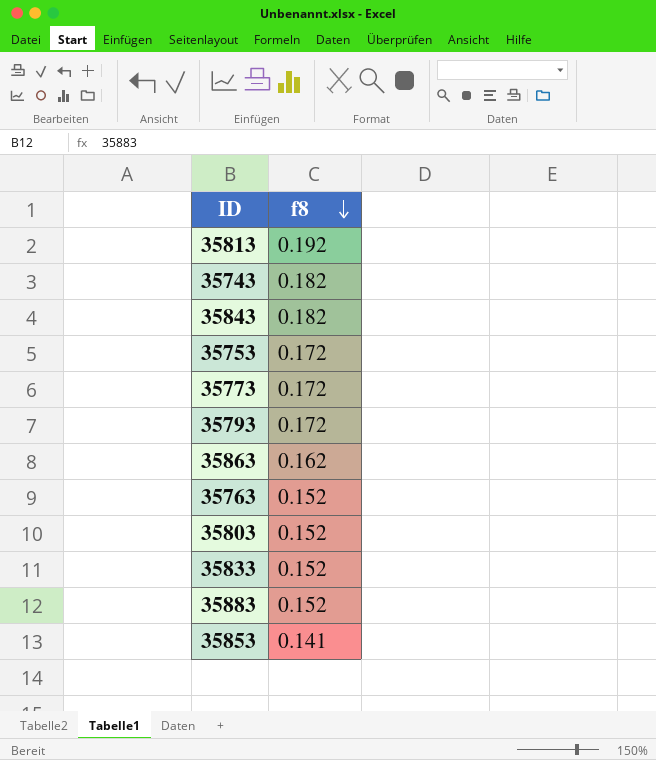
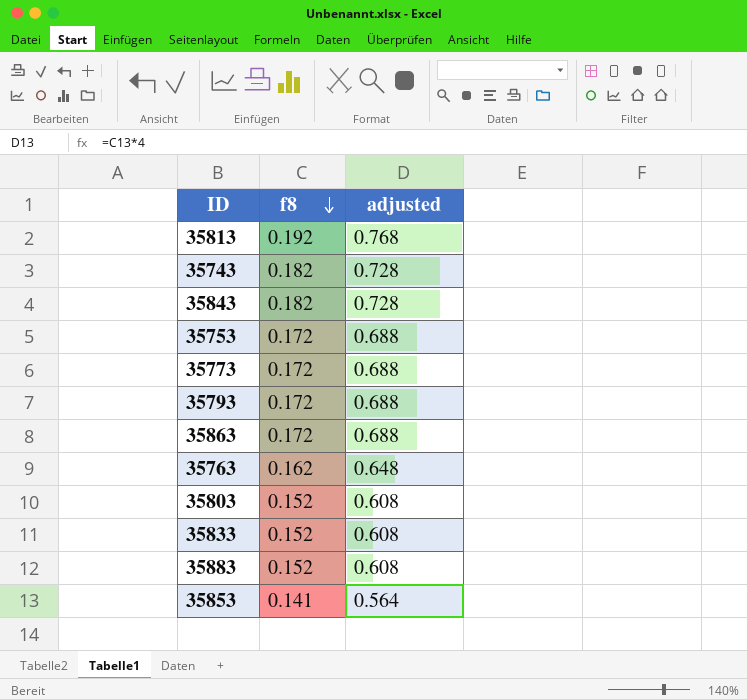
column adjusted | formula: none -> [f8] * 4
35863 | f8: 0.162 -> 0.172
35763 | f8: 0.152 -> 0.162

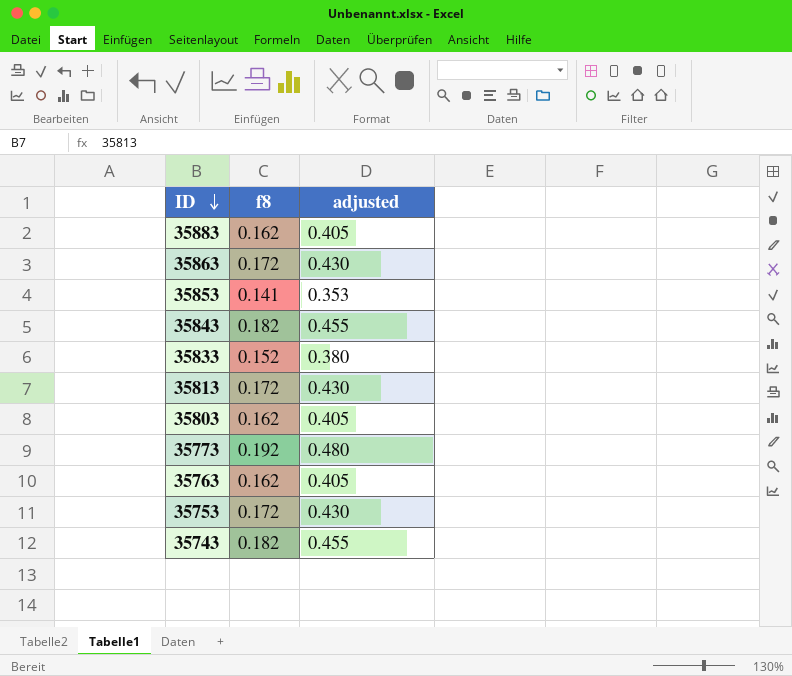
row order: f8 descending -> ID descending
column adjusted | formula: [f8] * 4 -> [f8] * 2.5
row 35793: 0.172 | 0.688 -> none
35883 | f8: 0.152 -> 0.162
35813 | f8: 0.192 -> 0.172
35803 | f8: 0.152 -> 0.162
35773 | f8: 0.172 -> 0.192

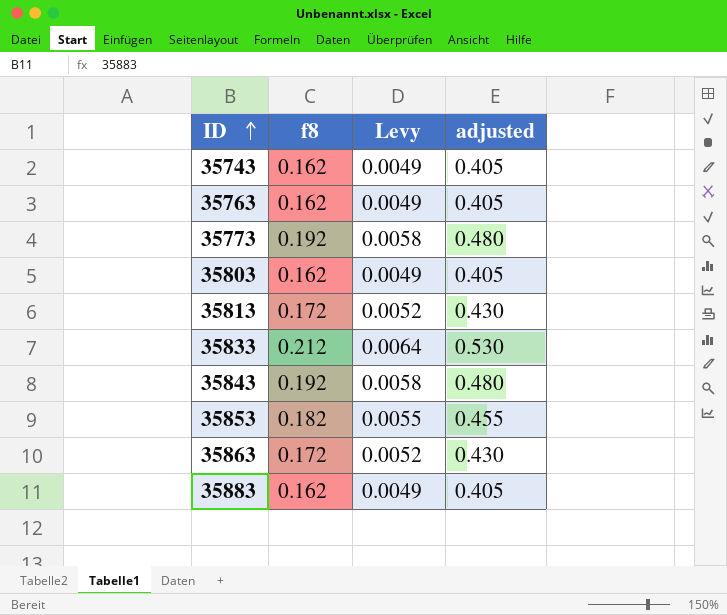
row order: ID descending -> ID ascending
column Levy | formula: none -> [f8] * 0.03
row 35753: 0.172 | 0.430 -> none
35743 | f8: 0.182 -> 0.162
35743 | adjusted: 0.455 -> 0.405
35833 | f8: 0.152 -> 0.212
35833 | adjusted: 0.380 -> 0.530
35843 | f8: 0.182 -> 0.192
35843 | adjusted: 0.455 -> 0.480
35853 | f8: 0.141 -> 0.182
35853 | adjusted: 0.353 -> 0.455

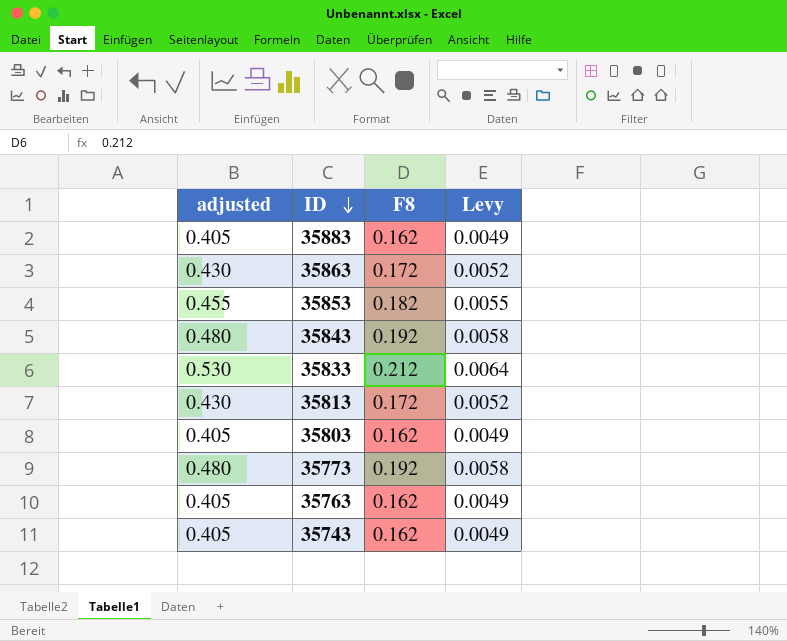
row order: ID ascending -> ID descending
column adjusted | position: 4 -> 1
column name: f8 -> F8

